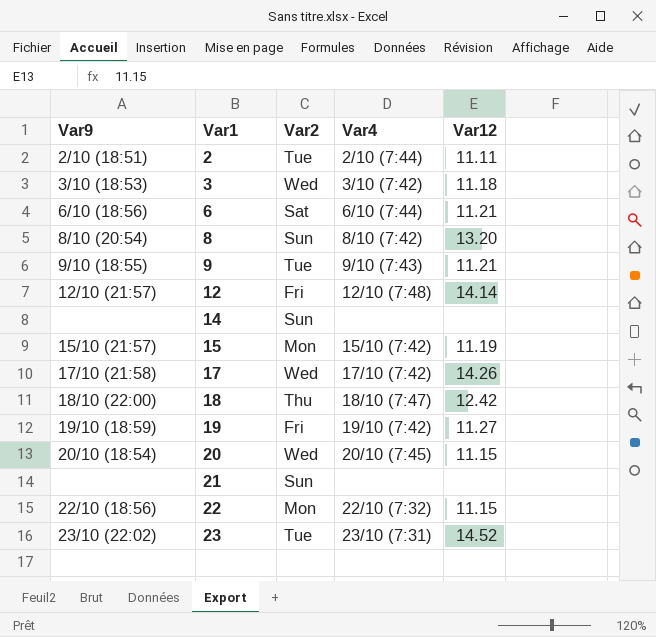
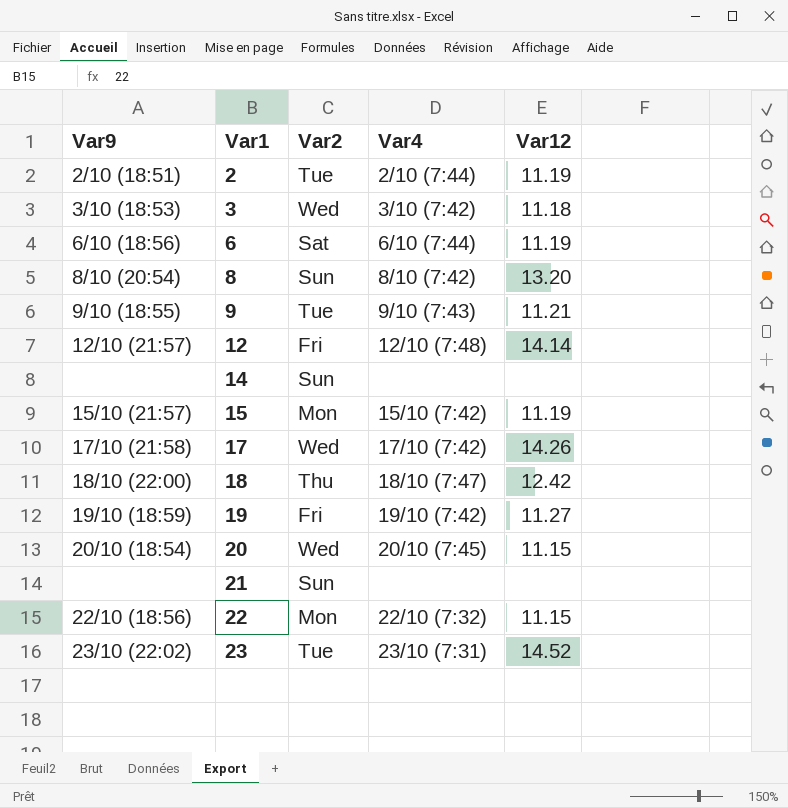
2 | Var12: 11.11 -> 11.19
6 | Var12: 11.21 -> 11.19

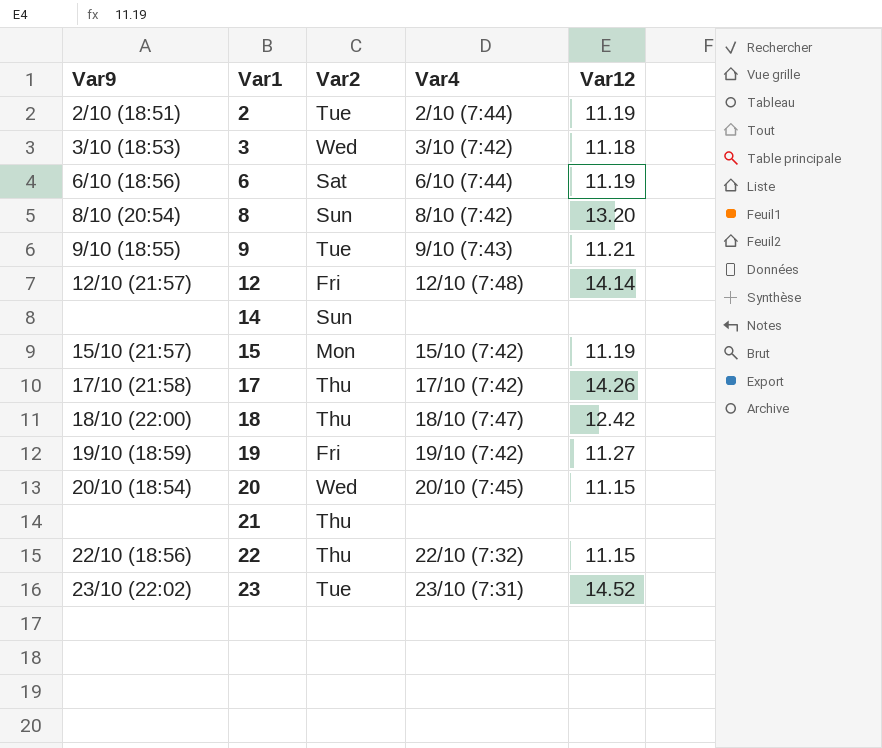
17 | Var2: Wed -> Thu
21 | Var2: Sun -> Thu
22 | Var2: Mon -> Thu

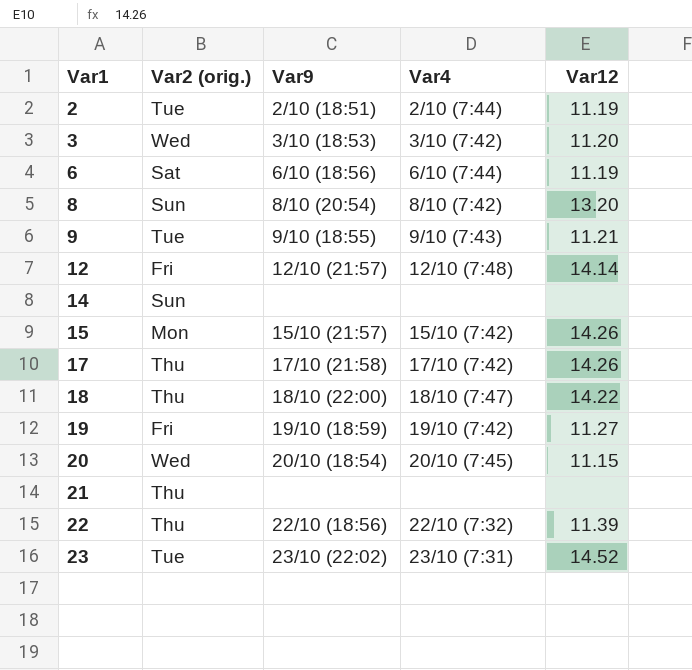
column name: Var2 -> Var2 (orig.)
column Var9 | position: 1 -> 3
3 | Var12: 11.18 -> 11.20
15 | Var12: 11.19 -> 14.26
18 | Var12: 12.42 -> 14.22
22 | Var12: 11.15 -> 11.39

